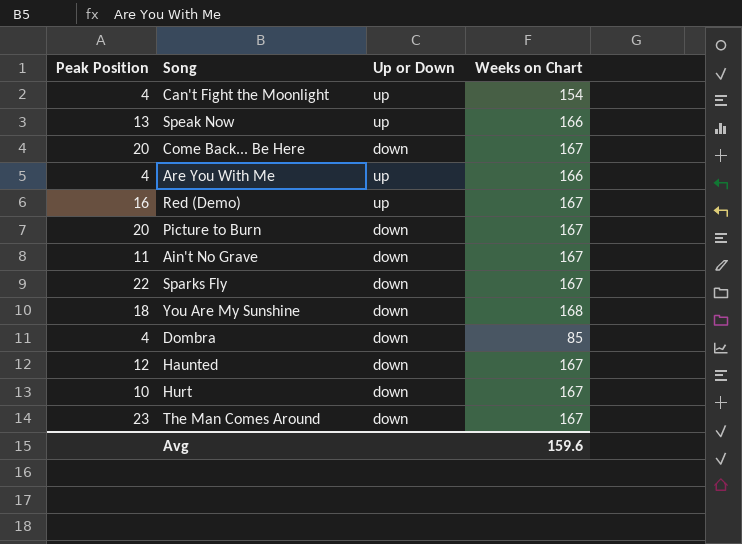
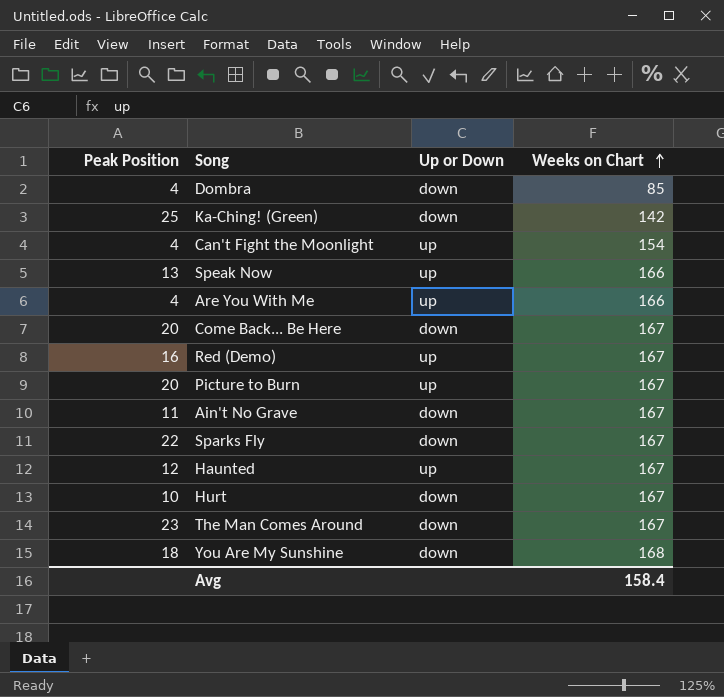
row order: none -> Weeks on Chart ascending
row Ka-Ching! (Green): none -> 25 | down | 142
Picture to Burn | Up or Down: down -> up
Haunted | Up or Down: down -> up
Avg | Weeks on Chart: 159.6 -> 158.4

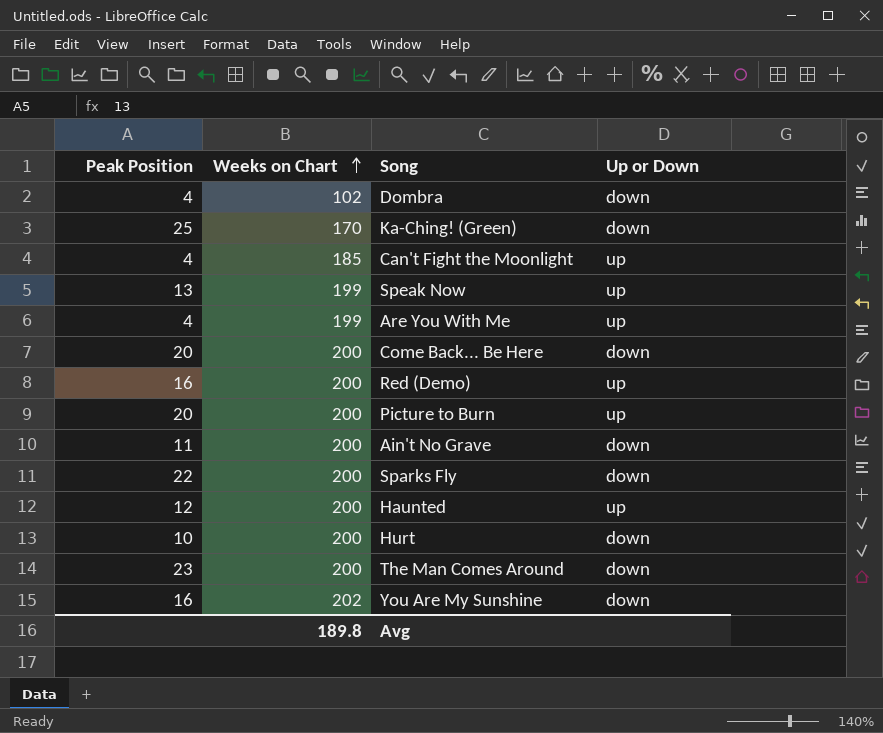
column Weeks on Chart | position: 4 -> 2
Dombra | Weeks on Chart: 85 -> 102
Ka-Ching! (Green) | Weeks on Chart: 142 -> 170
Can't Fight the Moonlight | Weeks on Chart: 154 -> 185
Speak Now | Weeks on Chart: 166 -> 199
Are You With Me | Weeks on Chart: 166 -> 199
Come Back... Be Here | Weeks on Chart: 167 -> 200
Red (Demo) | Weeks on Chart: 167 -> 200
Picture to Burn | Weeks on Chart: 167 -> 200
Ain't No Grave | Weeks on Chart: 167 -> 200
Sparks Fly | Weeks on Chart: 167 -> 200
Haunted | Weeks on Chart: 167 -> 200
Hurt | Weeks on Chart: 167 -> 200
The Man Comes Around | Weeks on Chart: 167 -> 200
You Are My Sunshine | Peak Position: 18 -> 16
You Are My Sunshine | Weeks on Chart: 168 -> 202
Avg | Weeks on Chart: 158.4 -> 189.8

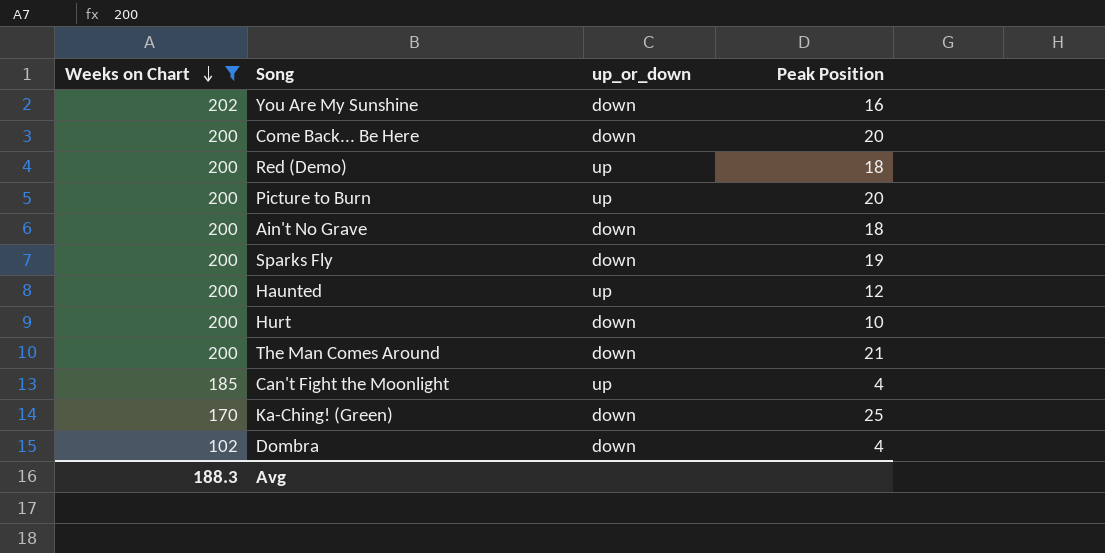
filter: none -> Weeks on Chart != 199
row order: Weeks on Chart ascending -> Weeks on Chart descending
column name: Up or Down -> up_or_down
column Peak Position | position: 1 -> 4
Red (Demo) | Peak Position: 16 -> 18
Ain't No Grave | Peak Position: 11 -> 18
Sparks Fly | Peak Position: 22 -> 19
The Man Comes Around | Peak Position: 23 -> 21
Avg | Weeks on Chart: 189.8 -> 188.3

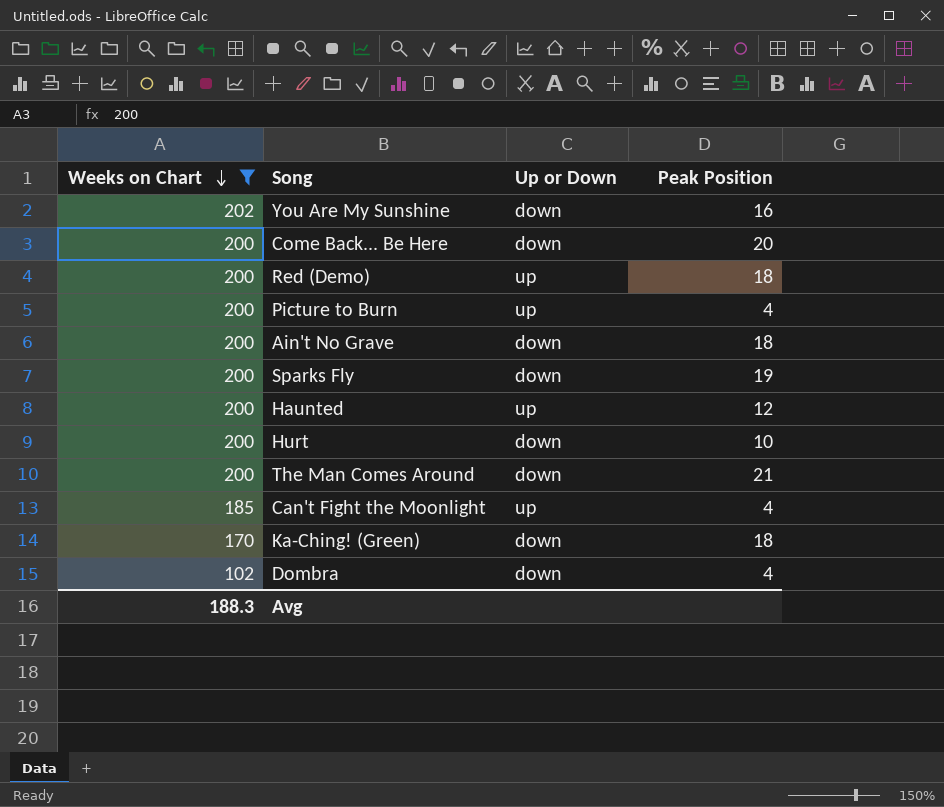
column name: up_or_down -> Up or Down
Picture to Burn | Peak Position: 20 -> 4
Ka-Ching! (Green) | Peak Position: 25 -> 18

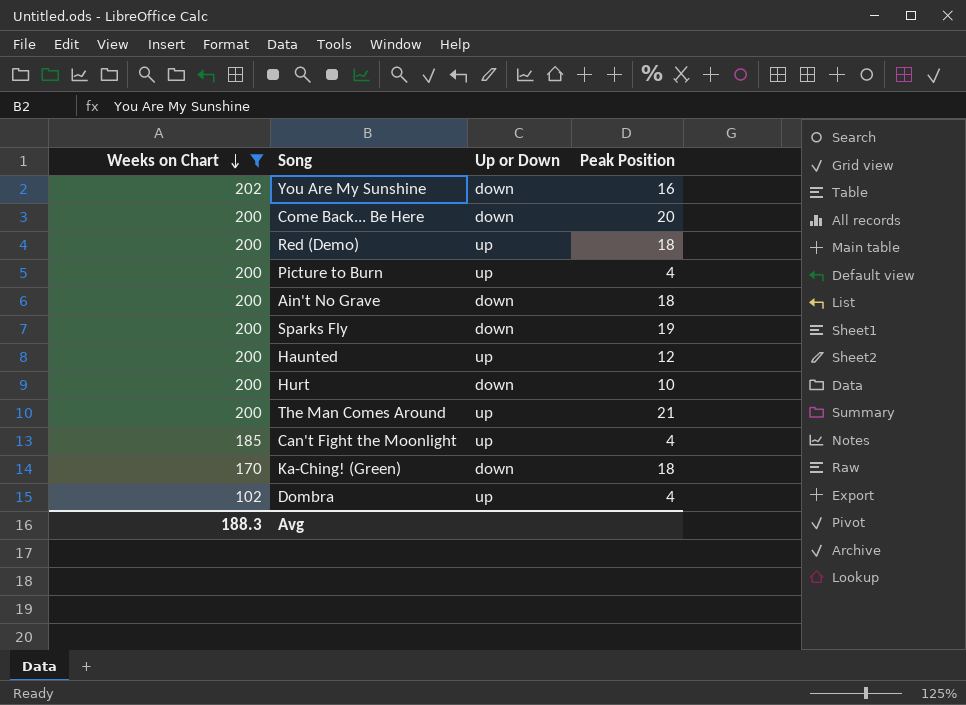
The Man Comes Around | Up or Down: down -> up
Dombra | Up or Down: down -> up

